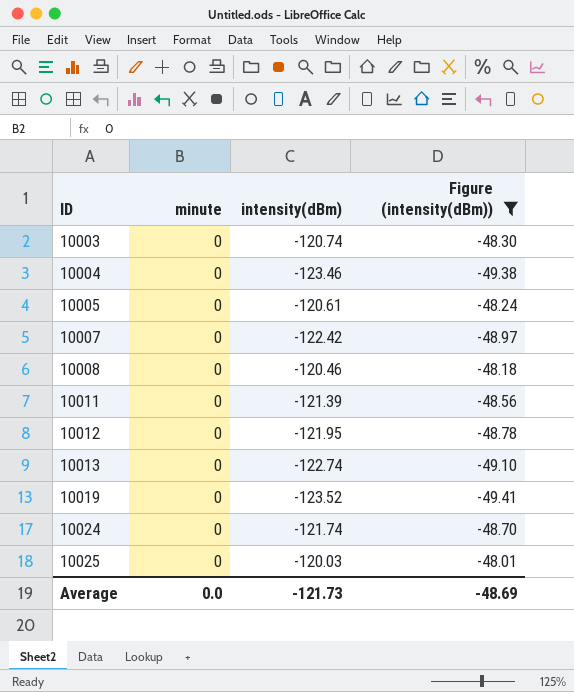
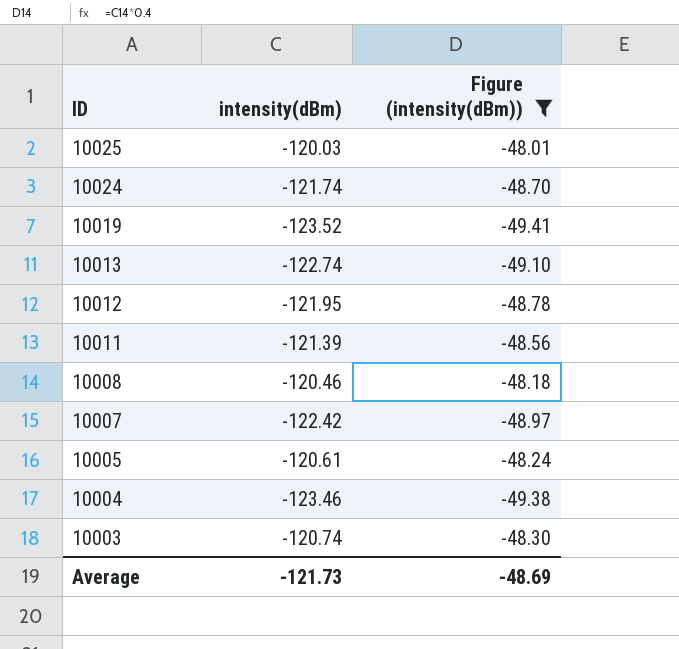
row order: ID ascending -> ID descending
column minute | position: 2 -> none

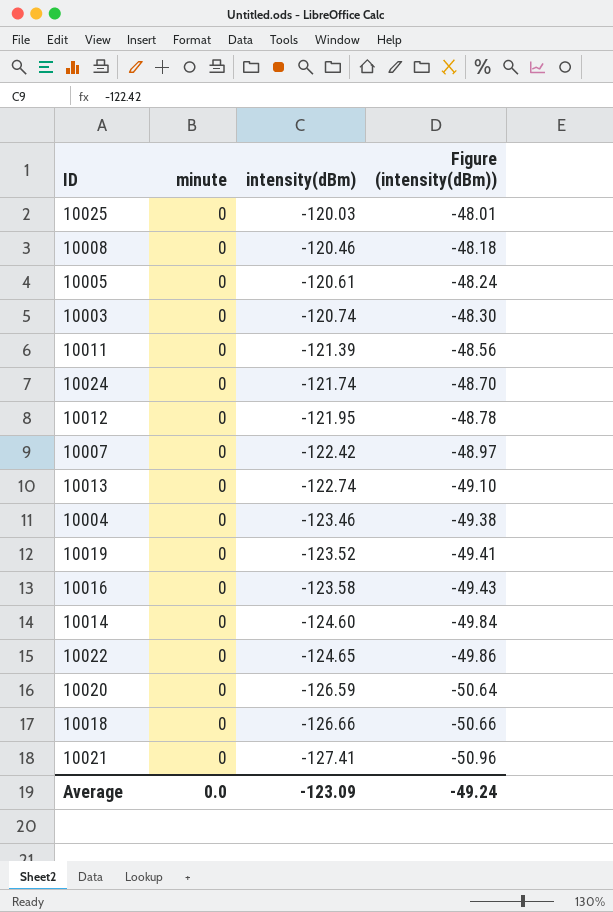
filter: Figure (intensity(dBm)) >= -49.41 -> none
row order: ID descending -> intensity(dBm) descending
column minute | position: none -> 2
Average | intensity(dBm): -121.73 -> -123.09
Average | Figure (intensity(dBm)): -48.69 -> -49.24

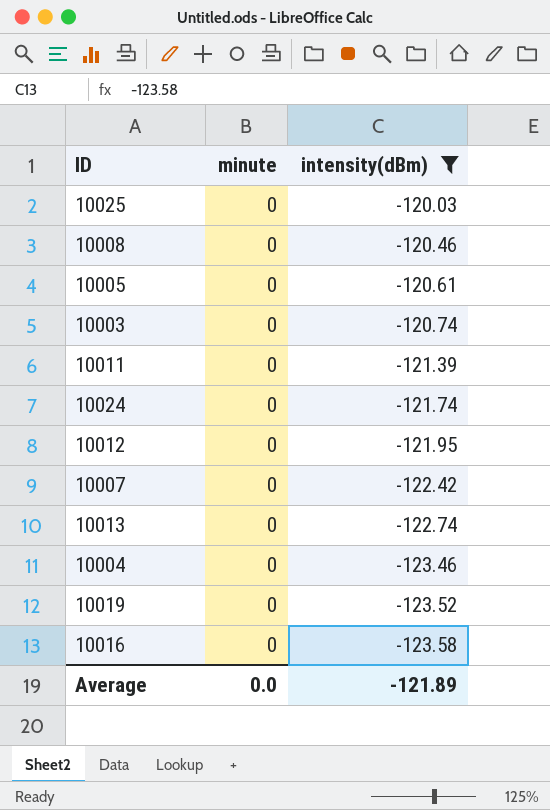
filter: none -> intensity(dBm) >= -123.58
column Figure (intensity(dBm)) | formula: [intensity(dBm)] * 0.4 -> none
Average | intensity(dBm): -123.09 -> -121.89

